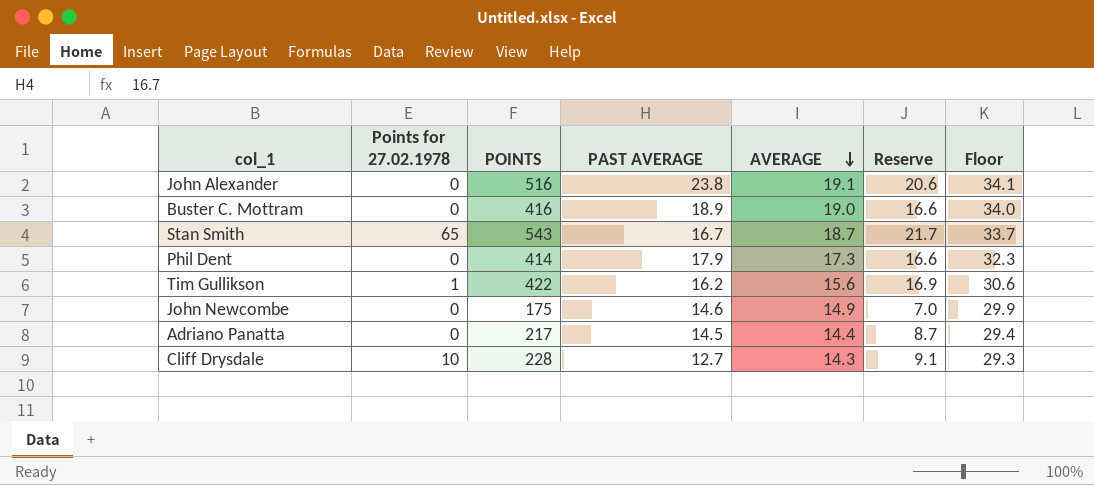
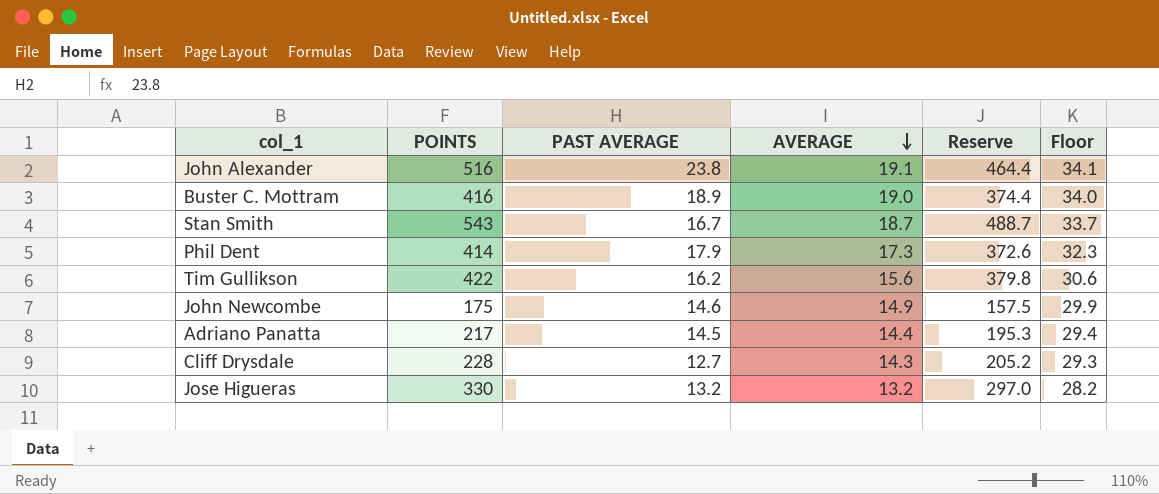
column Points for 27.02.1978 | position: 2 -> none
column Reserve | formula: [POINTS] * 0.04 -> [POINTS] * 0.9
row Jose Higueras: none -> 330 | 13.2 | 13.2 | 297.0 | 28.2

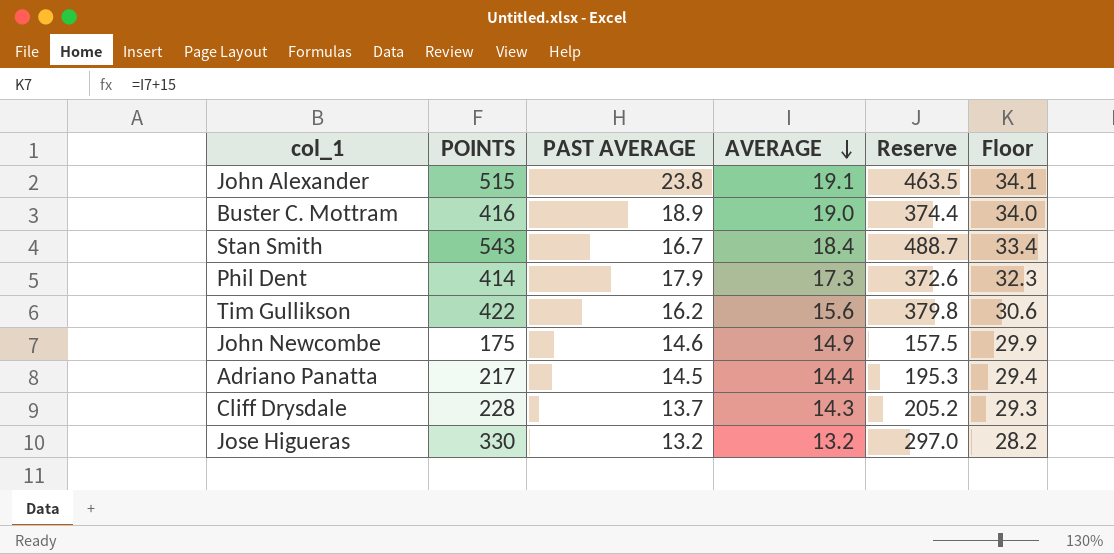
John Alexander | POINTS: 516 -> 515
John Alexander | Reserve: 464.4 -> 463.5
Stan Smith | AVERAGE: 18.7 -> 18.4
Stan Smith | Floor: 33.7 -> 33.4
Cliff Drysdale | PAST AVERAGE: 12.7 -> 13.7

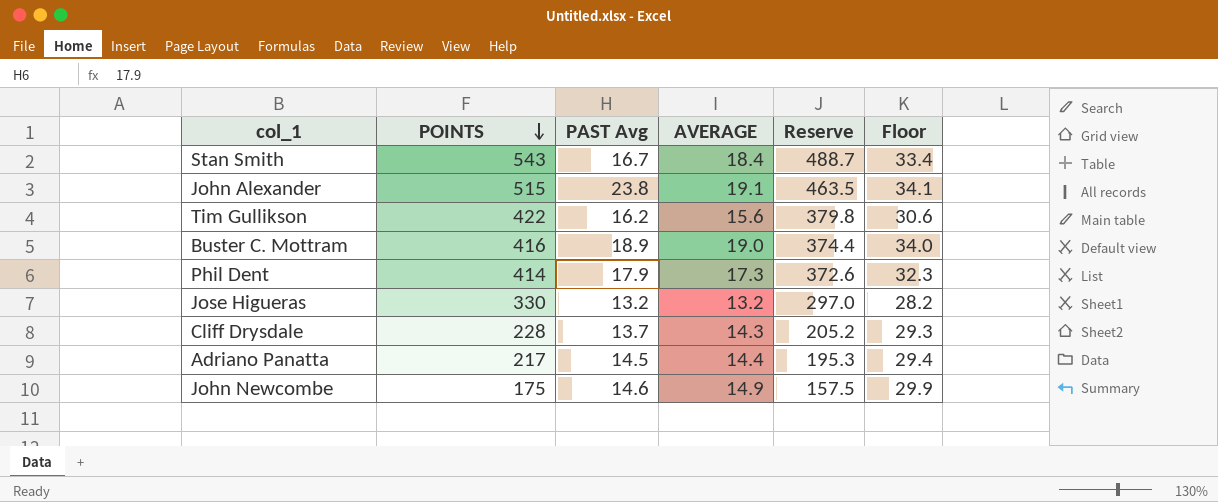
row order: AVERAGE descending -> POINTS descending
column name: PAST AVERAGE -> PAST Avg

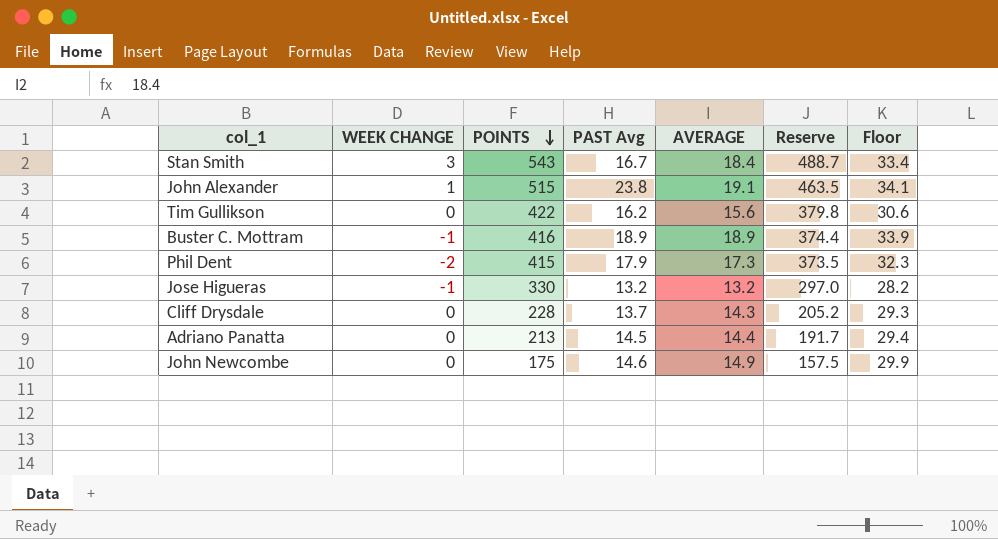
column WEEK CHANGE | position: none -> 2
Buster C. Mottram | AVERAGE: 19.0 -> 18.9
Buster C. Mottram | Floor: 34.0 -> 33.9
Phil Dent | POINTS: 414 -> 415
Phil Dent | Reserve: 372.6 -> 373.5
Adriano Panatta | POINTS: 217 -> 213
Adriano Panatta | Reserve: 195.3 -> 191.7

